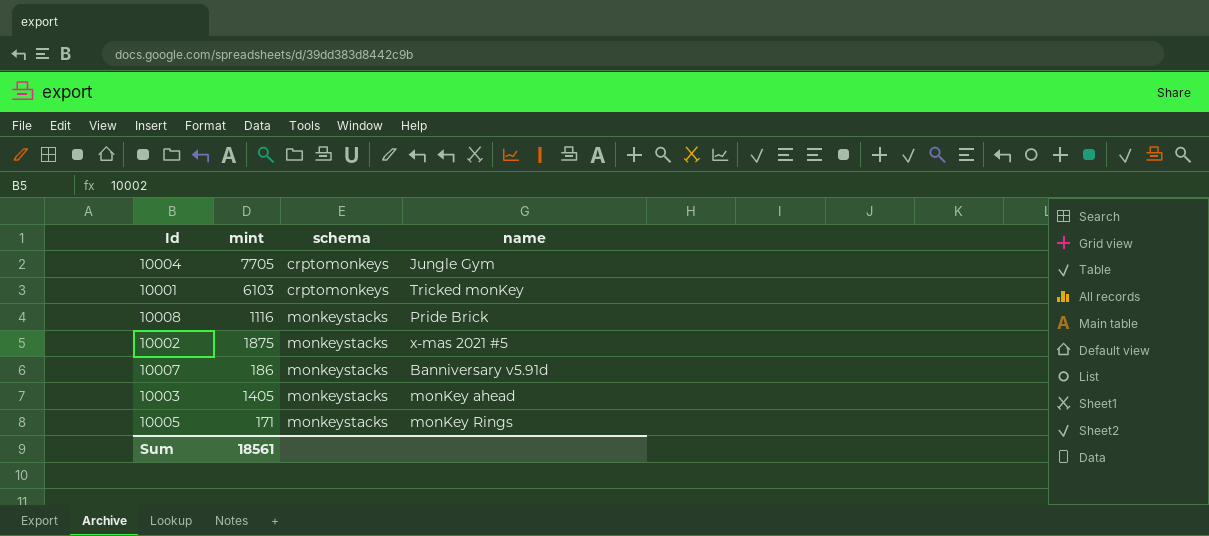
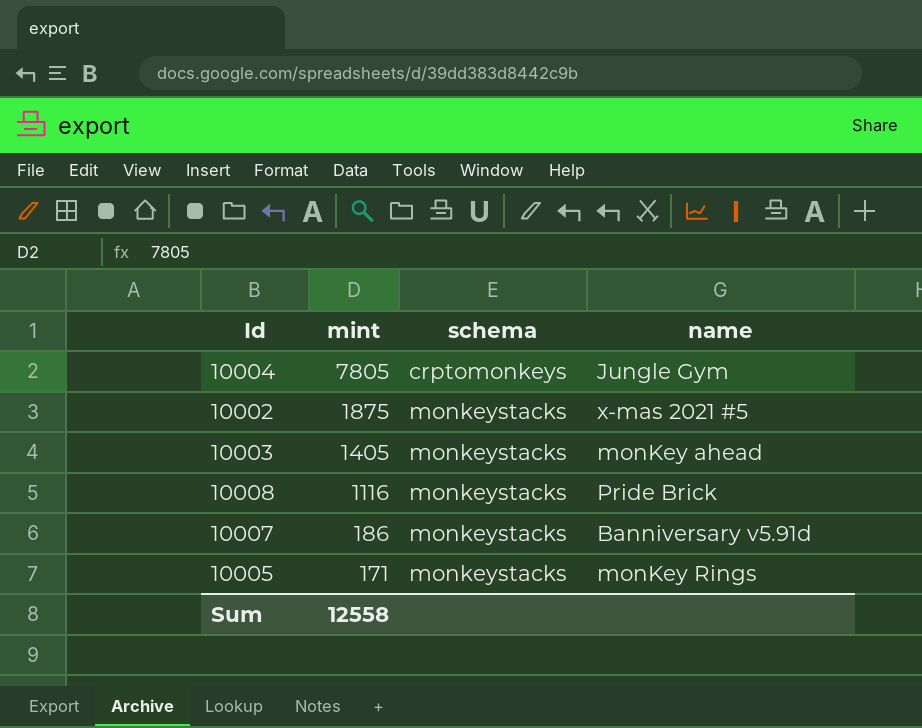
row order: schema ascending -> mint descending
row 10001: 6103 | crptomonkeys | Tricked monKey -> none
10004 | mint: 7705 -> 7805
Sum | mint: 18561 -> 12558

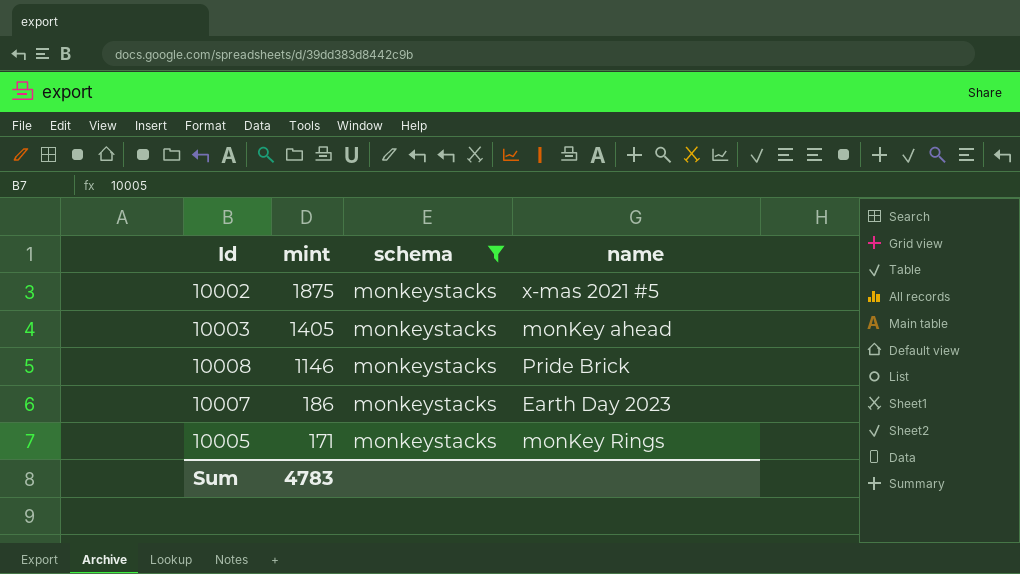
filter: none -> schema = monkeystacks
10008 | mint: 1116 -> 1146
10007 | name: Banniversary v5.91d -> Earth Day 2023
Sum | mint: 12558 -> 4783

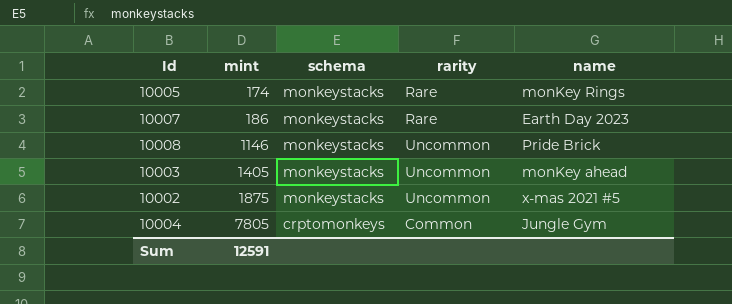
filter: schema = monkeystacks -> none
row order: mint descending -> mint ascending
column rarity | position: none -> 4
10005 | mint: 171 -> 174
Sum | mint: 4783 -> 12591

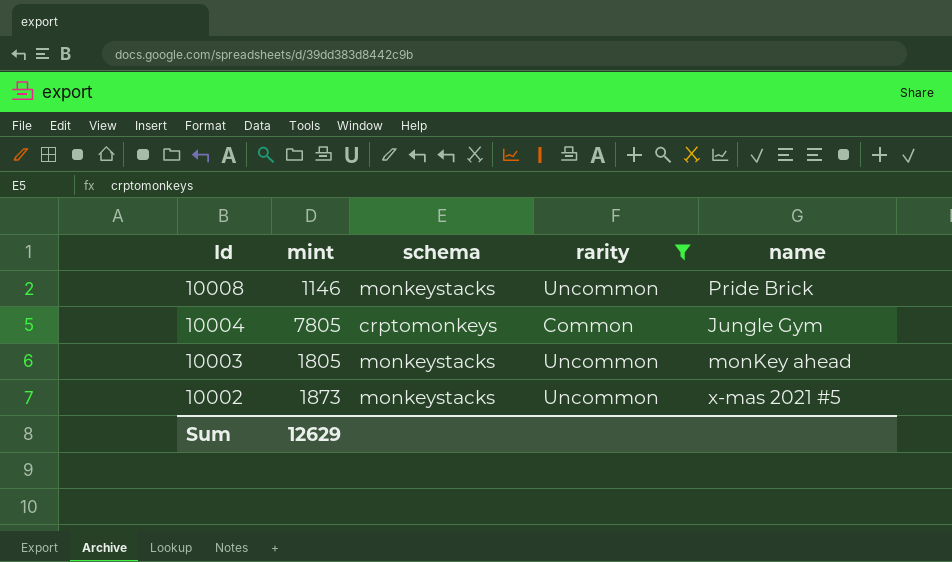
filter: none -> rarity != Rare
row order: mint ascending -> Id descending
10003 | mint: 1405 -> 1805
10002 | mint: 1875 -> 1873
Sum | mint: 12591 -> 12629

